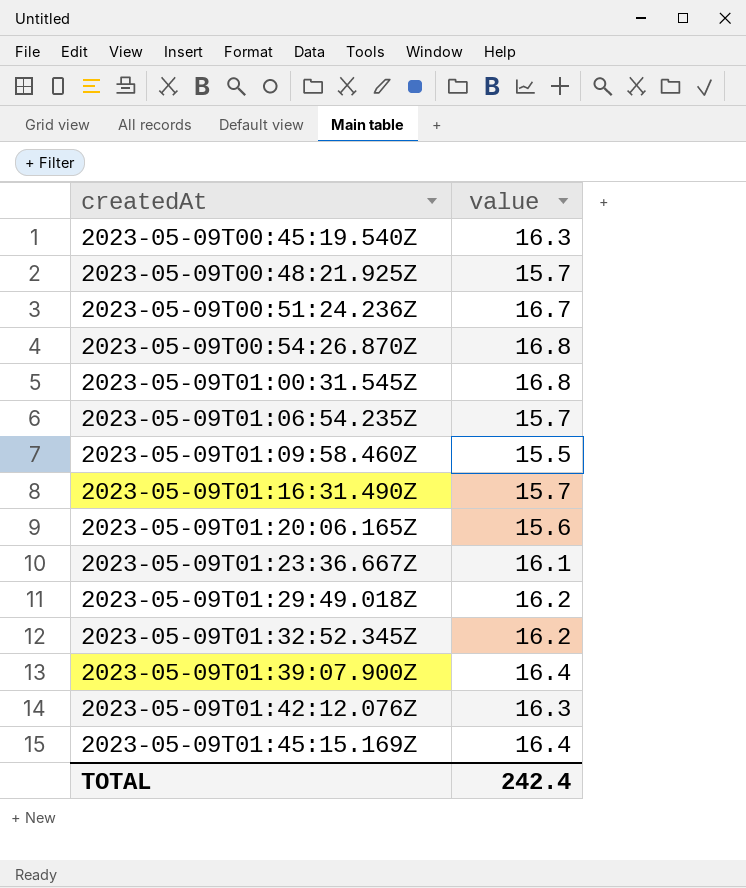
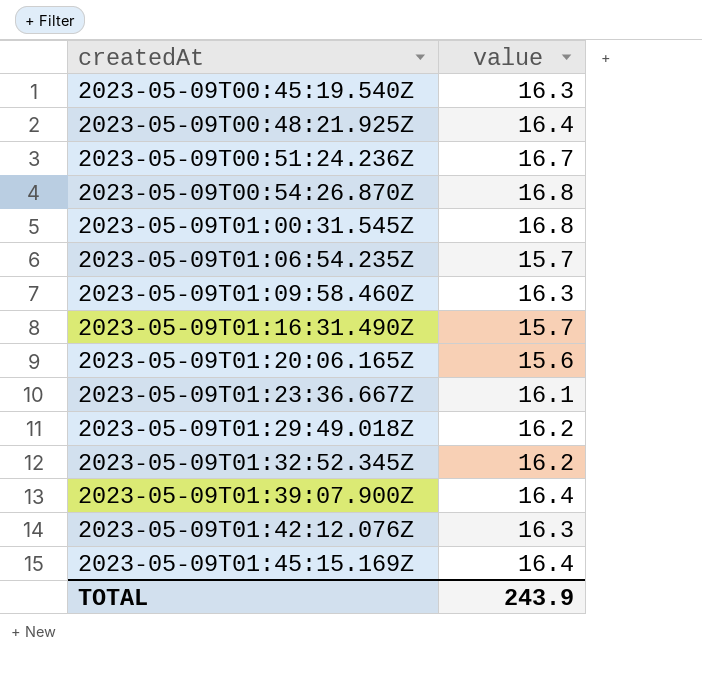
2023-05-09T00:48:21.925Z | value: 15.7 -> 16.4
2023-05-09T01:09:58.460Z | value: 15.5 -> 16.3
TOTAL | value: 242.4 -> 243.9

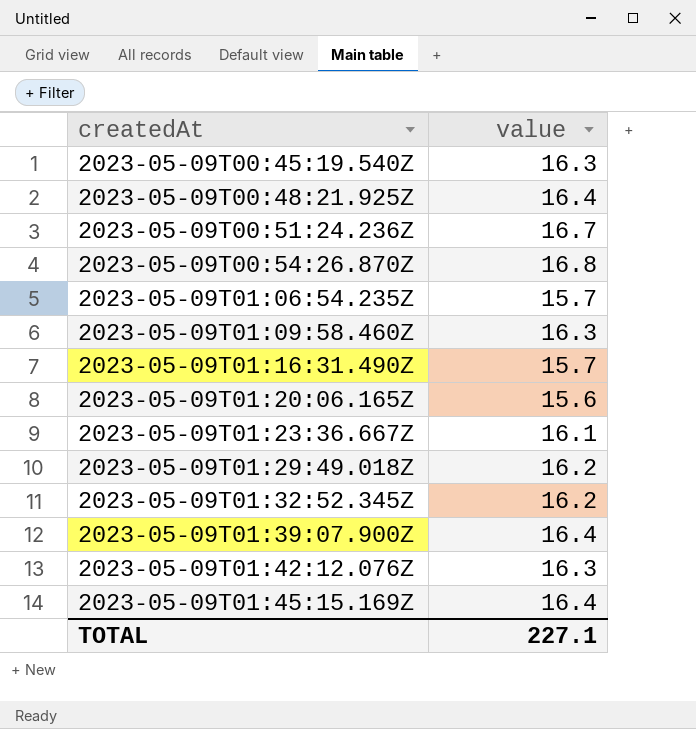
row 2023-05-09T01:00:31.545Z: 16.8 -> none
TOTAL | value: 243.9 -> 227.1

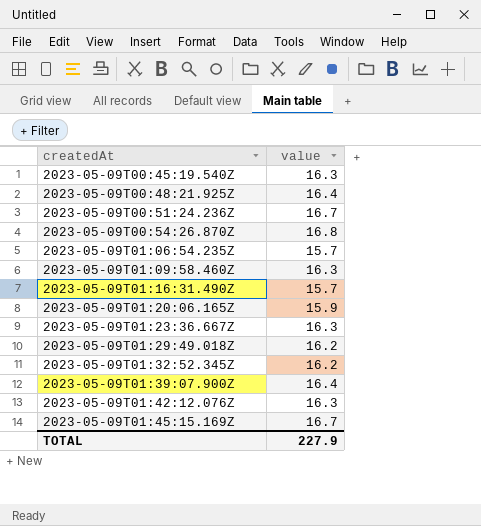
2023-05-09T01:20:06.165Z | value: 15.6 -> 15.9
2023-05-09T01:23:36.667Z | value: 16.1 -> 16.3
2023-05-09T01:45:15.169Z | value: 16.4 -> 16.7
TOTAL | value: 227.1 -> 227.9

